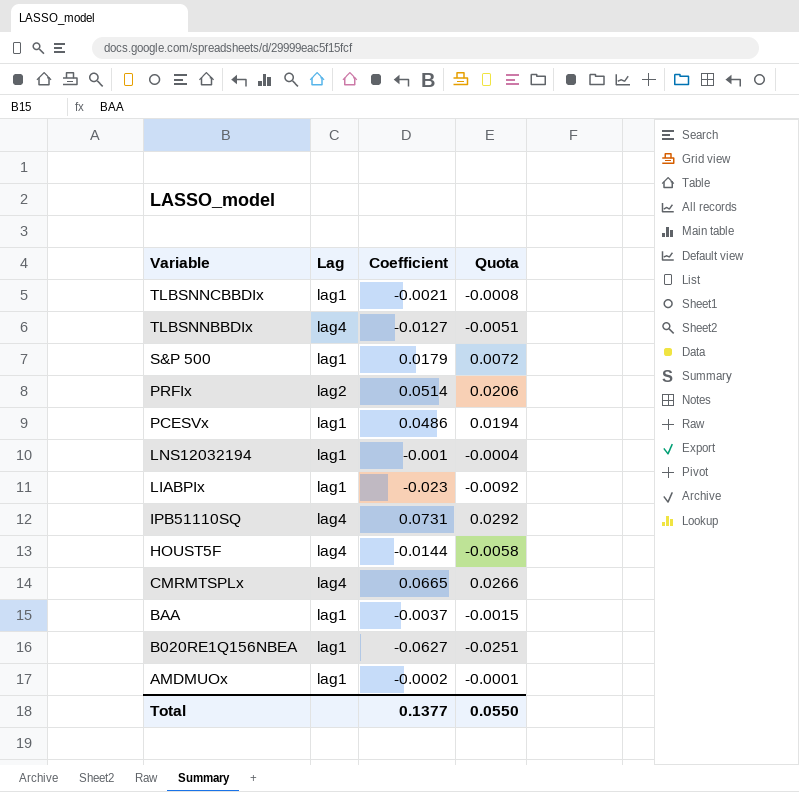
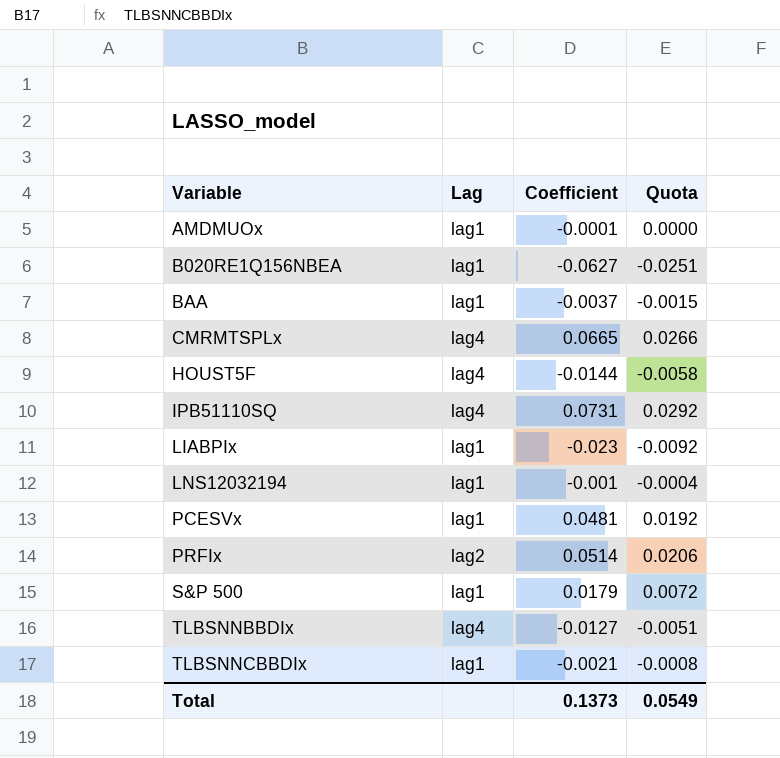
row order: Variable descending -> Variable ascending
AMDMUOx | Coefficient: -0.0002 -> -0.0001
AMDMUOx | Quota: -0.0001 -> 0.0000
PCESVx | Coefficient: 0.0486 -> 0.0481
PCESVx | Quota: 0.0194 -> 0.0192
Total | Coefficient: 0.1377 -> 0.1373
Total | Quota: 0.0550 -> 0.0549

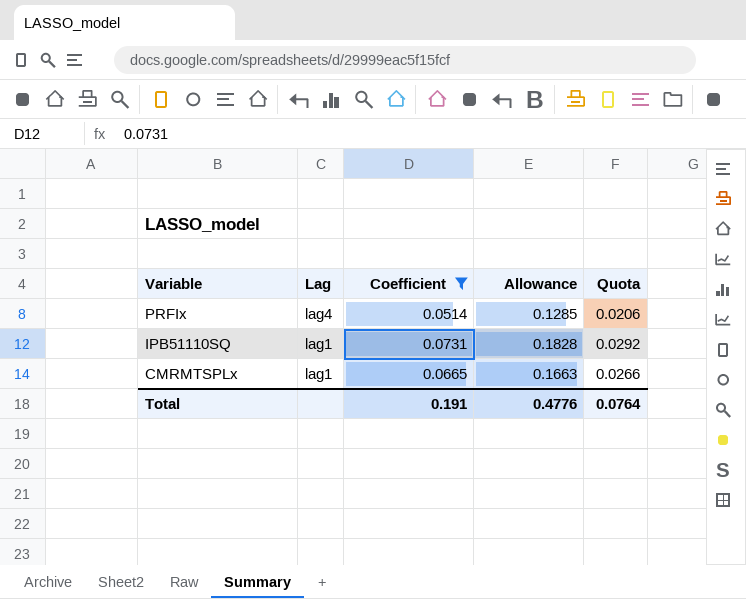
filter: none -> Coefficient >= 0.0514
row order: Variable ascending -> Variable descending
column Allowance | formula: none -> [Coefficient] * 2.5
PRFIx | Lag: lag2 -> lag4
IPB51110SQ | Lag: lag4 -> lag1
CMRMTSPLx | Lag: lag4 -> lag1
Total | Coefficient: 0.1373 -> 0.191
Total | Quota: 0.0549 -> 0.0764

